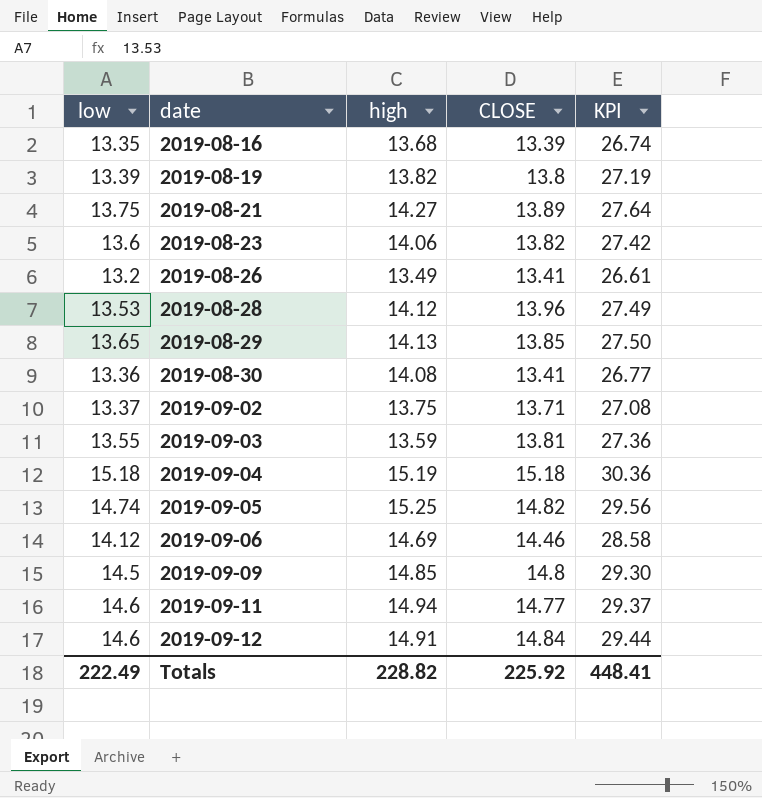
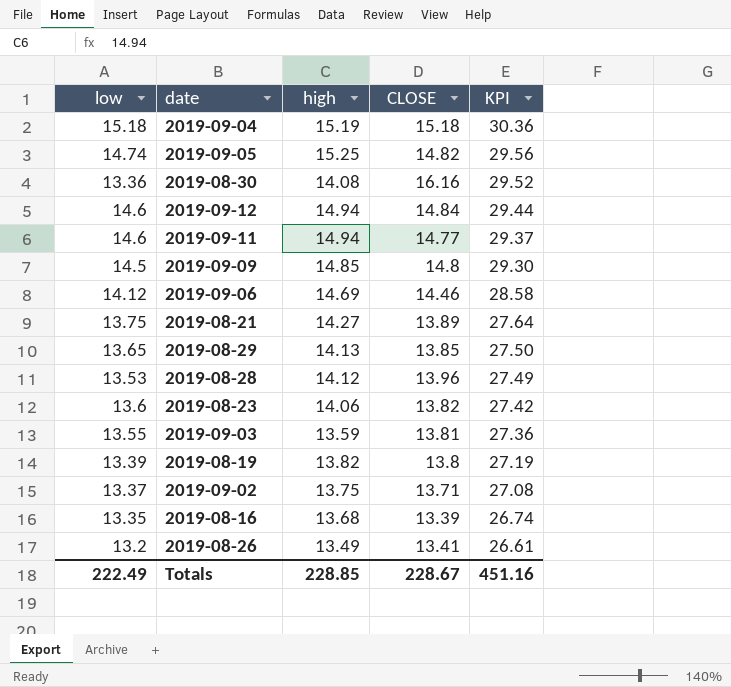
row order: date ascending -> KPI descending
2019-08-30 | CLOSE: 13.41 -> 16.16
2019-08-30 | KPI: 26.77 -> 29.52
2019-09-12 | high: 14.91 -> 14.94
Totals | high: 228.82 -> 228.85
Totals | CLOSE: 225.92 -> 228.67
Totals | KPI: 448.41 -> 451.16

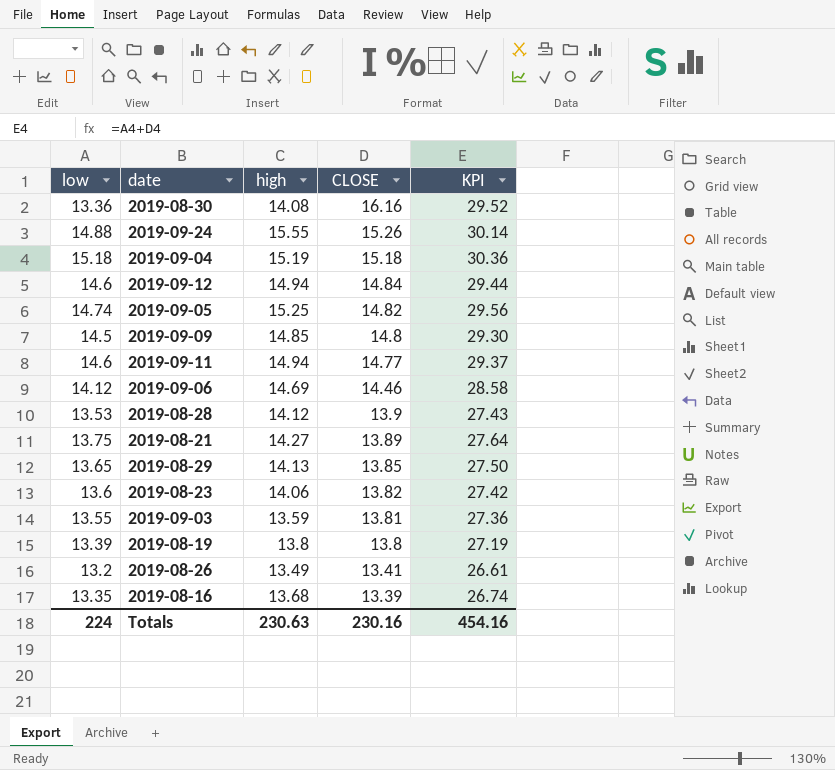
row order: KPI descending -> CLOSE descending
row 2019-09-02: 13.37 | 13.75 | 13.71 | 27.08 -> none
row 2019-09-24: none -> 14.88 | 15.55 | 15.26 | 30.14
2019-08-28 | CLOSE: 13.96 -> 13.9
2019-08-28 | KPI: 27.49 -> 27.43
2019-08-19 | high: 13.82 -> 13.8
Totals | low: 222.49 -> 224
Totals | high: 228.85 -> 230.63
Totals | CLOSE: 228.67 -> 230.16
Totals | KPI: 451.16 -> 454.16

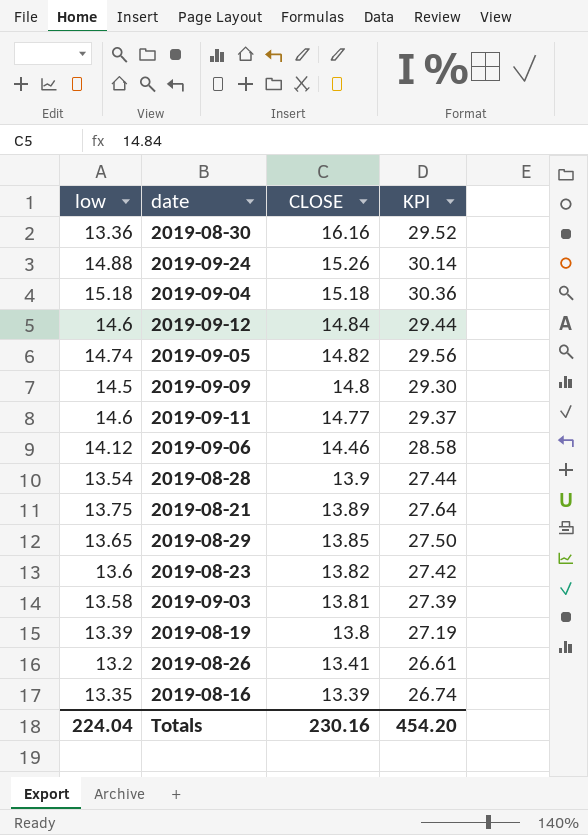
column high | position: 3 -> none
2019-08-28 | low: 13.53 -> 13.54
2019-08-28 | KPI: 27.43 -> 27.44
2019-09-03 | low: 13.55 -> 13.58
2019-09-03 | KPI: 27.36 -> 27.39
Totals | low: 224 -> 224.04
Totals | KPI: 454.16 -> 454.20

